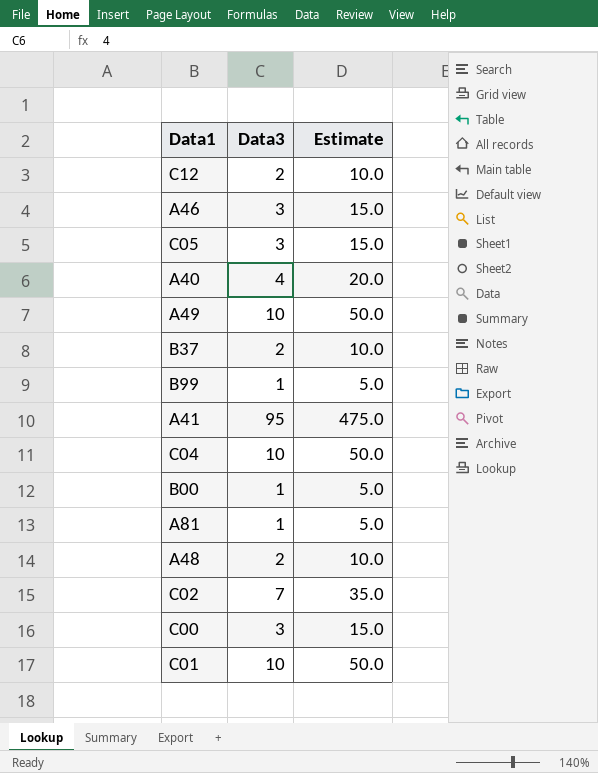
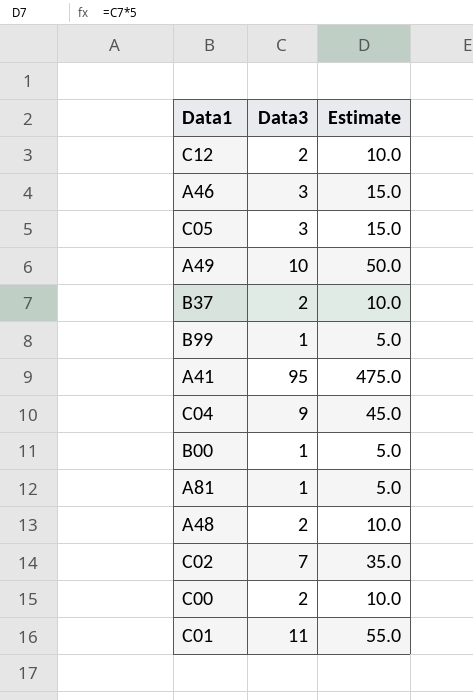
row A40: 4 | 20.0 -> none
C04 | Data3: 10 -> 9
C04 | Estimate: 50.0 -> 45.0
C00 | Data3: 3 -> 2
C00 | Estimate: 15.0 -> 10.0
C01 | Data3: 10 -> 11
C01 | Estimate: 50.0 -> 55.0

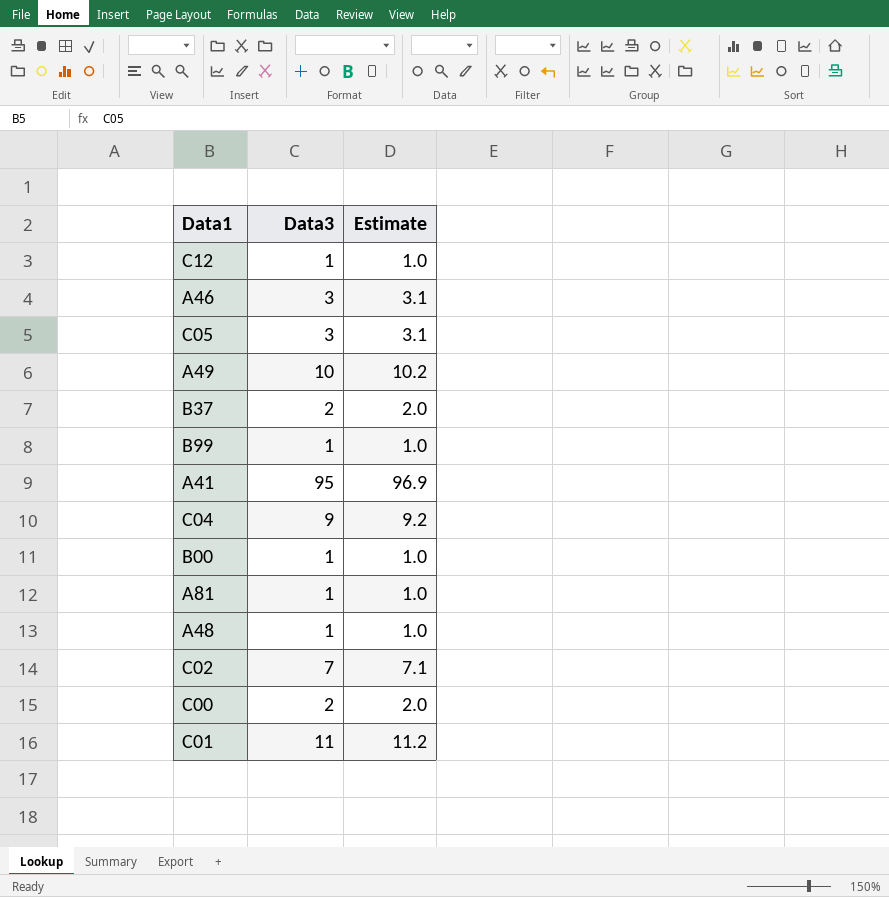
column Estimate | formula: [Data3] * 5 -> [Data3] * 1.02
C12 | Data3: 2 -> 1
A48 | Data3: 2 -> 1

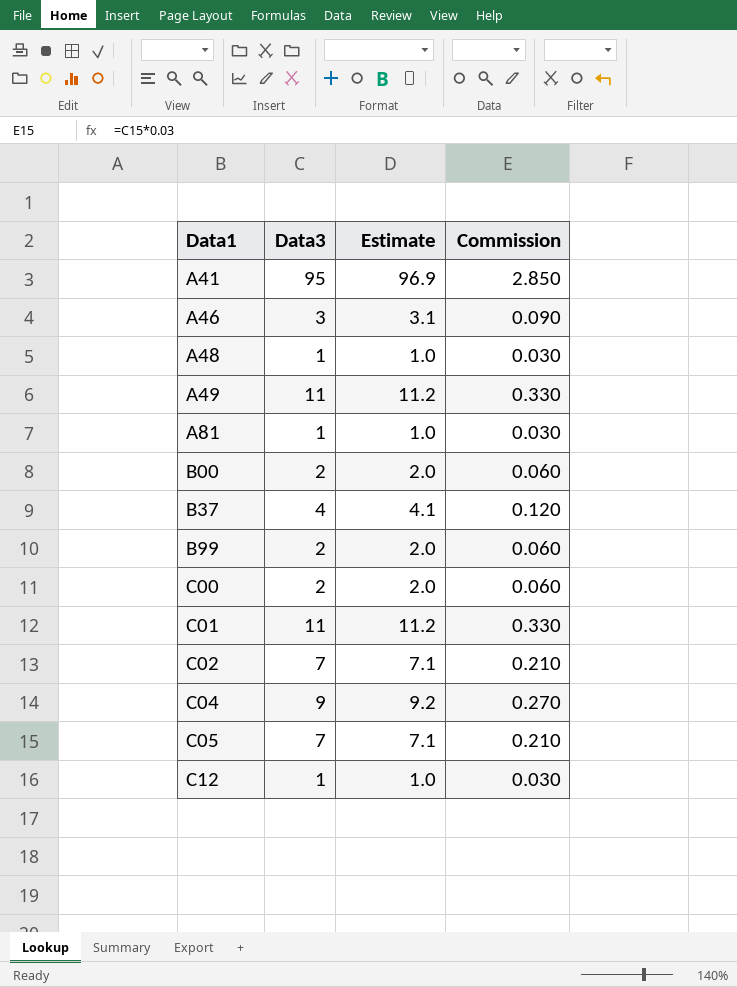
row order: none -> Data1 ascending
column Commission | formula: none -> [Data3] * 0.03
A49 | Data3: 10 -> 11
A49 | Estimate: 10.2 -> 11.2
B00 | Data3: 1 -> 2
B00 | Estimate: 1.0 -> 2.0
B37 | Data3: 2 -> 4
B37 | Estimate: 2.0 -> 4.1
B99 | Data3: 1 -> 2
B99 | Estimate: 1.0 -> 2.0
C05 | Data3: 3 -> 7
C05 | Estimate: 3.1 -> 7.1

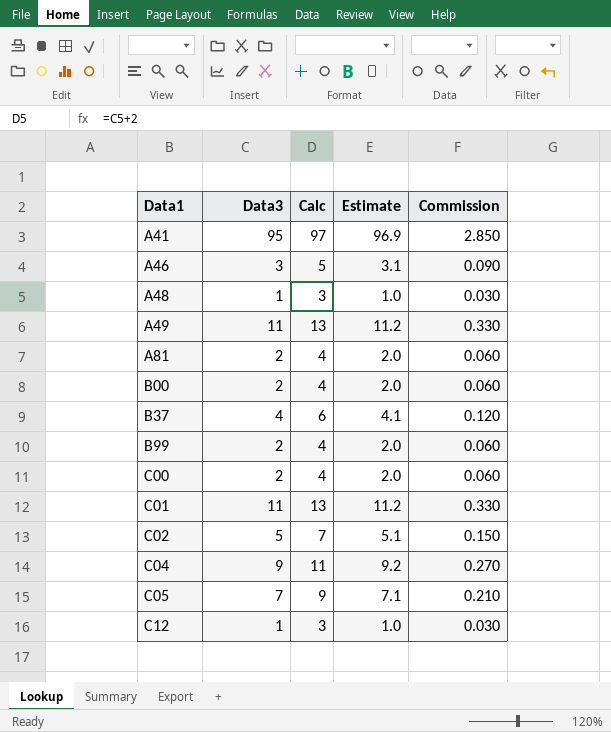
column Calc | formula: none -> [Data3] + 2
A81 | Data3: 1 -> 2
A81 | Estimate: 1.0 -> 2.0
A81 | Commission: 0.030 -> 0.060
C02 | Data3: 7 -> 5
C02 | Estimate: 7.1 -> 5.1
C02 | Commission: 0.210 -> 0.150

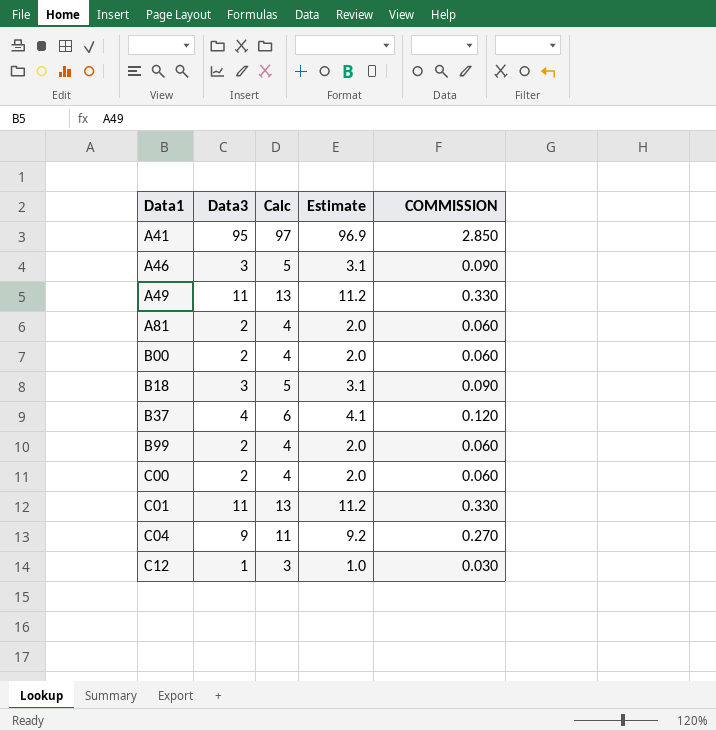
column name: Commission -> COMMISSION
row A48: 1 | 3 | 1.0 | 0.030 -> none
row C02: 5 | 7 | 5.1 | 0.150 -> none
row C05: 7 | 9 | 7.1 | 0.210 -> none
row B18: none -> 3 | 5 | 3.1 | 0.090

